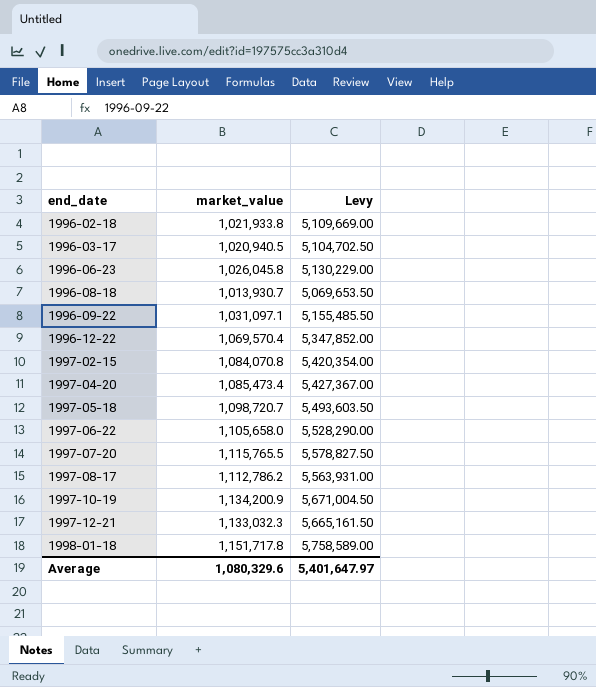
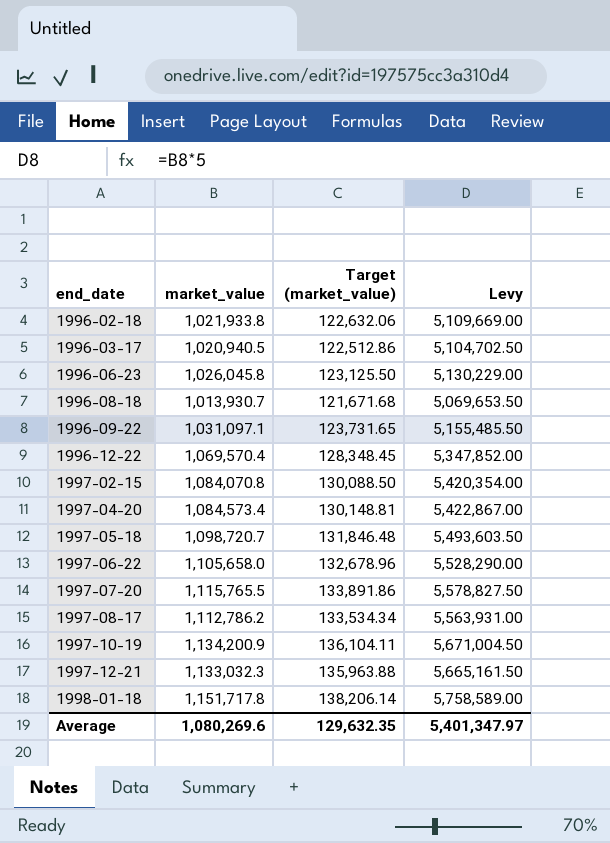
column Target (market_value) | formula: none -> [market_value] * 0.12
1997-04-20 | market_value: 1,085,473.4 -> 1,084,573.4
1997-04-20 | Levy: 5,427,367.00 -> 5,422,867.00
Average | market_value: 1,080,329.6 -> 1,080,269.6
Average | Levy: 5,401,647.97 -> 5,401,347.97

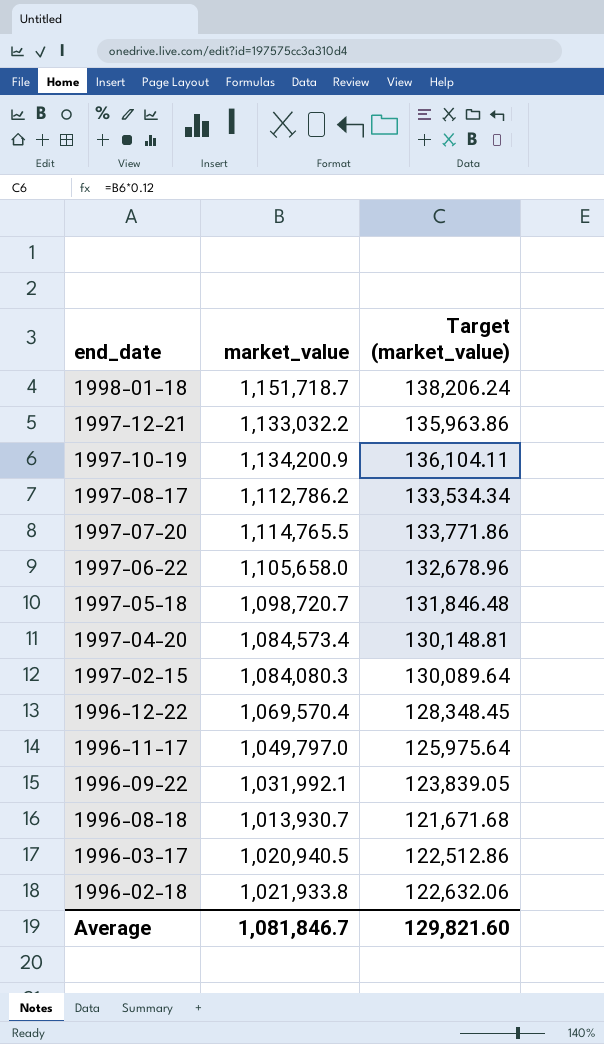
row order: end_date ascending -> end_date descending
column Levy | formula: [market_value] * 5 -> none
row 1996-06-23: 1,026,045.8 | 123,125.50 | 5,130,229.00 -> none
1998-01-18 | market_value: 1,151,717.8 -> 1,151,718.7
1998-01-18 | Target (market_value): 138,206.14 -> 138,206.24
1997-12-21 | market_value: 1,133,032.3 -> 1,133,032.2
1997-12-21 | Target (market_value): 135,963.88 -> 135,963.86
1997-07-20 | market_value: 1,115,765.5 -> 1,114,765.5
1997-07-20 | Target (market_value): 133,891.86 -> 133,771.86
1997-02-15 | market_value: 1,084,070.8 -> 1,084,080.3
1997-02-15 | Target (market_value): 130,088.50 -> 130,089.64
row 1996-11-17: none -> 1,049,797.0 | 125,975.64
1996-09-22 | market_value: 1,031,097.1 -> 1,031,992.1
1996-09-22 | Target (market_value): 123,731.65 -> 123,839.05
Average | market_value: 1,080,269.6 -> 1,081,846.7
Average | Target (market_value): 129,632.35 -> 129,821.60

